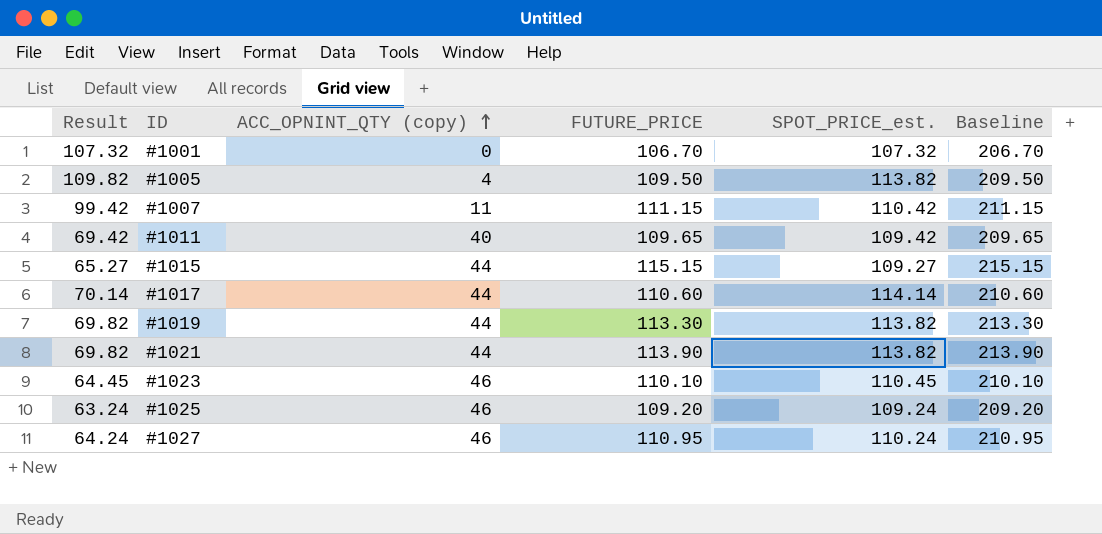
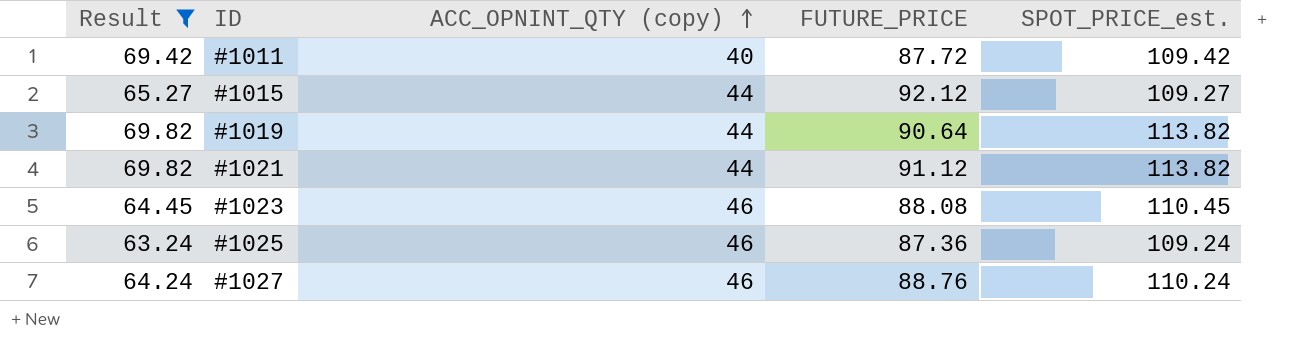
filter: none -> Result <= 69.82
column Baseline | formula: [FUTURE_PRICE] + 100 -> none
#1011 | FUTURE_PRICE: 109.65 -> 87.72
#1015 | FUTURE_PRICE: 115.15 -> 92.12
#1019 | FUTURE_PRICE: 113.30 -> 90.64
#1021 | FUTURE_PRICE: 113.90 -> 91.12
#1023 | FUTURE_PRICE: 110.10 -> 88.08
#1025 | FUTURE_PRICE: 109.20 -> 87.36
#1027 | FUTURE_PRICE: 110.95 -> 88.76

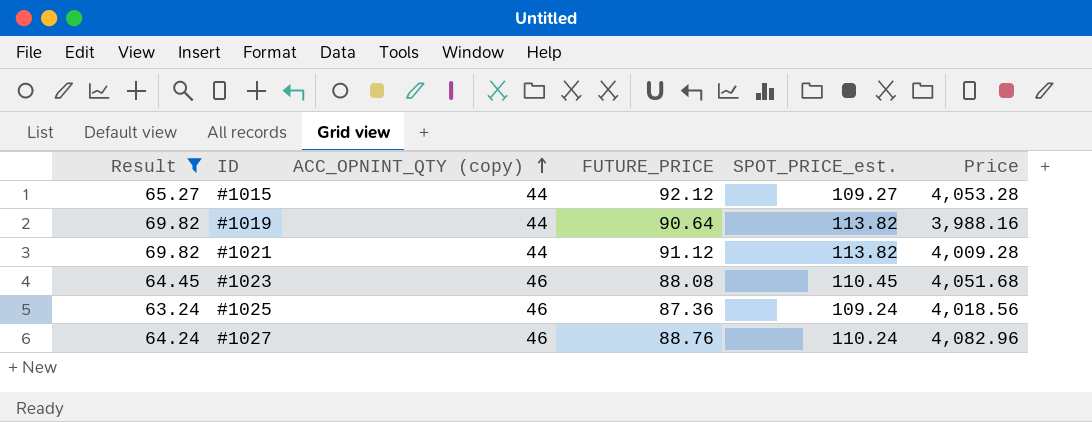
column Price | formula: none -> [ACC_OPNINT_QTY (copy)] * [FUTURE_PRICE]
row #1011: 69.42 | 40 | 87.72 | 109.42 -> none

